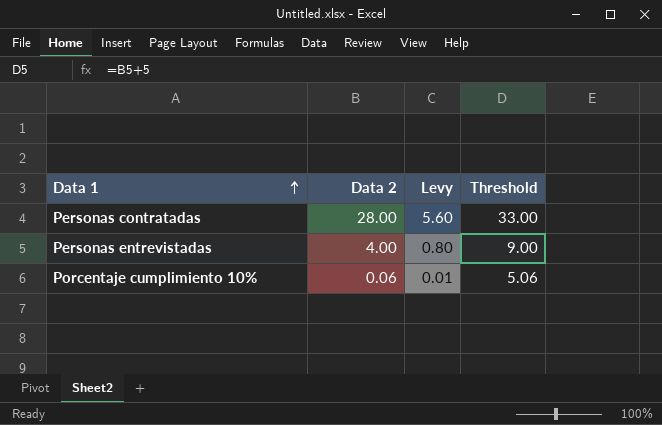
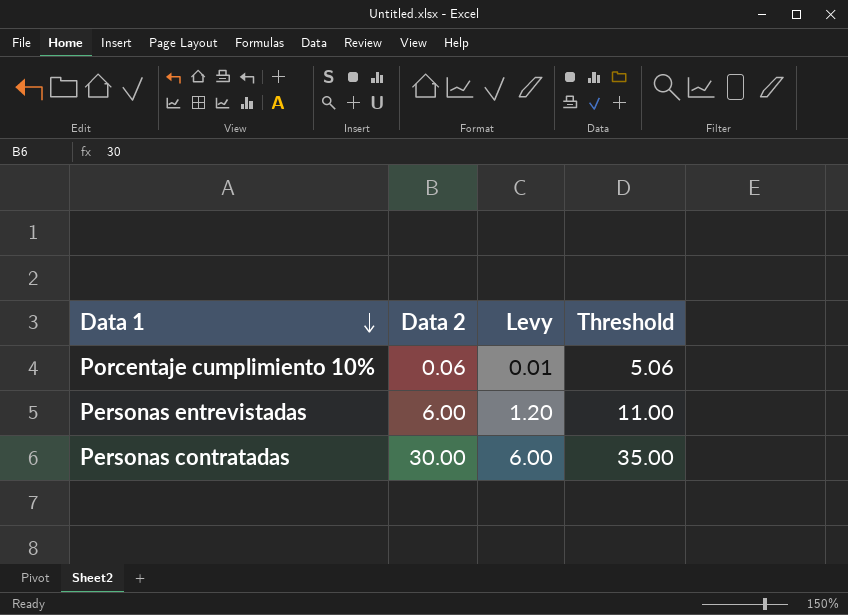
row order: Data 1 ascending -> Data 1 descending
Personas entrevistadas | Data 2: 4.00 -> 6.00
Personas entrevistadas | Levy: 0.80 -> 1.20
Personas entrevistadas | Threshold: 9.00 -> 11.00
Personas contratadas | Data 2: 28.00 -> 30.00
Personas contratadas | Levy: 5.60 -> 6.00
Personas contratadas | Threshold: 33.00 -> 35.00

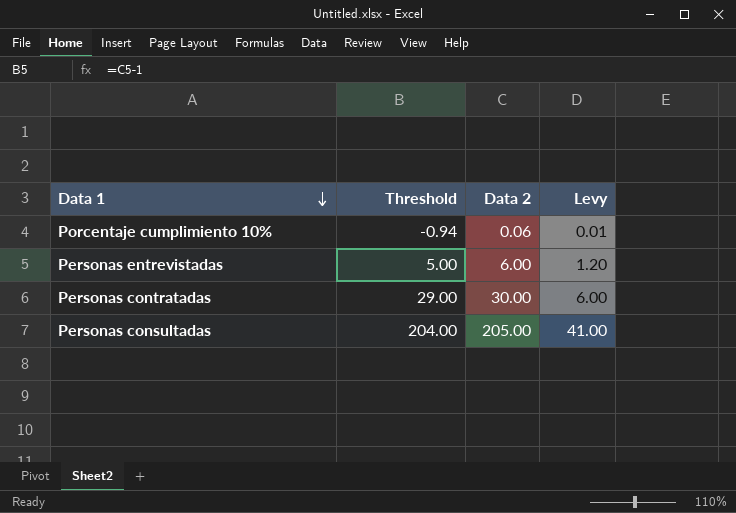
column Threshold | formula: [Data 2] + 5 -> [Data 2] - 1
column Threshold | position: 4 -> 2
row Personas consultadas: none -> 204.00 | 205.00 | 41.00

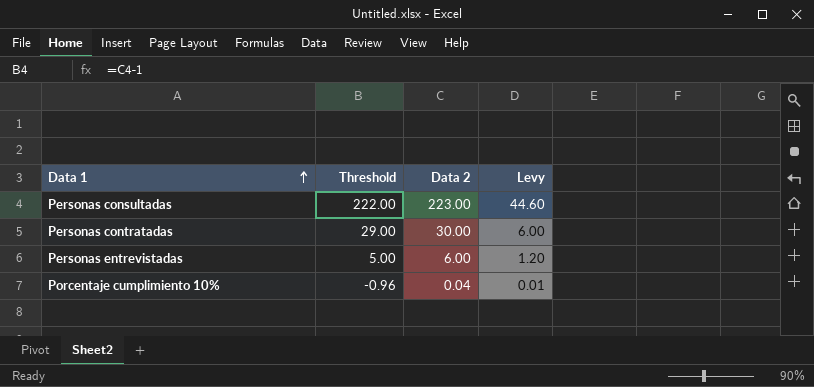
row order: Data 1 descending -> Data 1 ascending
Personas consultadas | Threshold: 204.00 -> 222.00
Personas consultadas | Data 2: 205.00 -> 223.00
Personas consultadas | Levy: 41.00 -> 44.60
Porcentaje cumplimiento 10% | Threshold: -0.94 -> -0.96
Porcentaje cumplimiento 10% | Data 2: 0.06 -> 0.04

